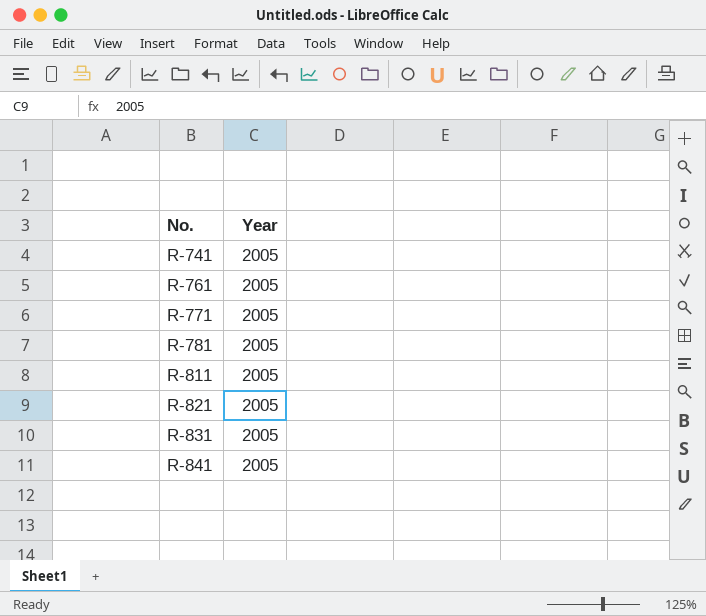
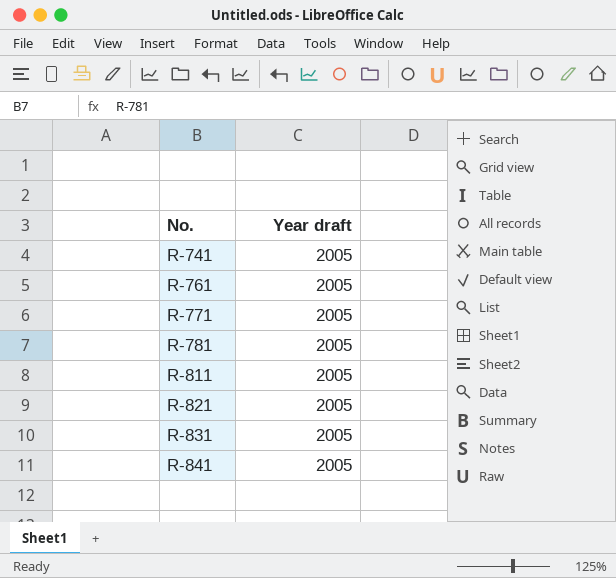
column name: Year -> Year draft

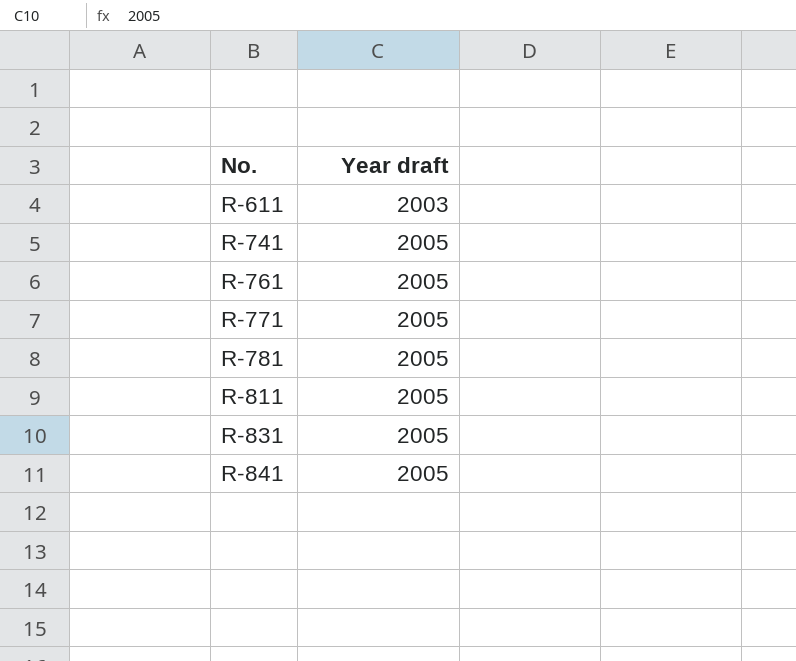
row R-821: 2005 -> none
row R-611: none -> 2003

